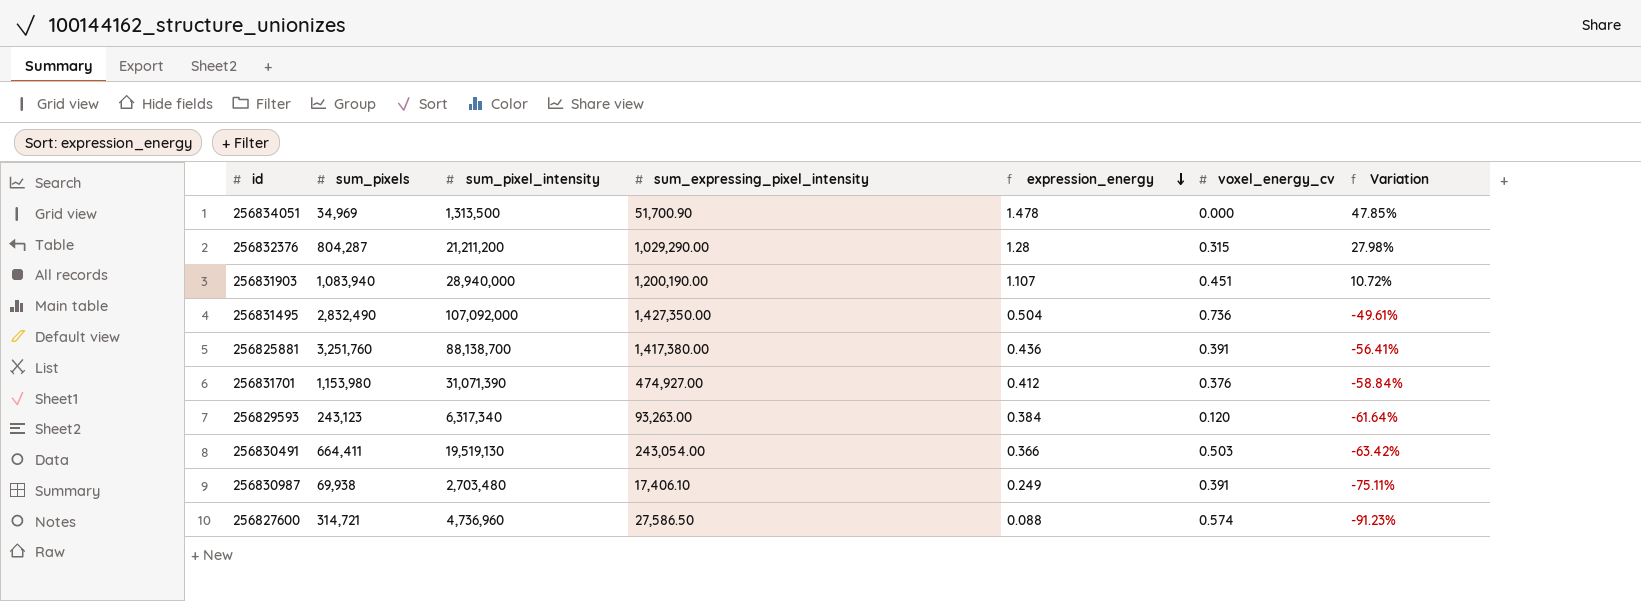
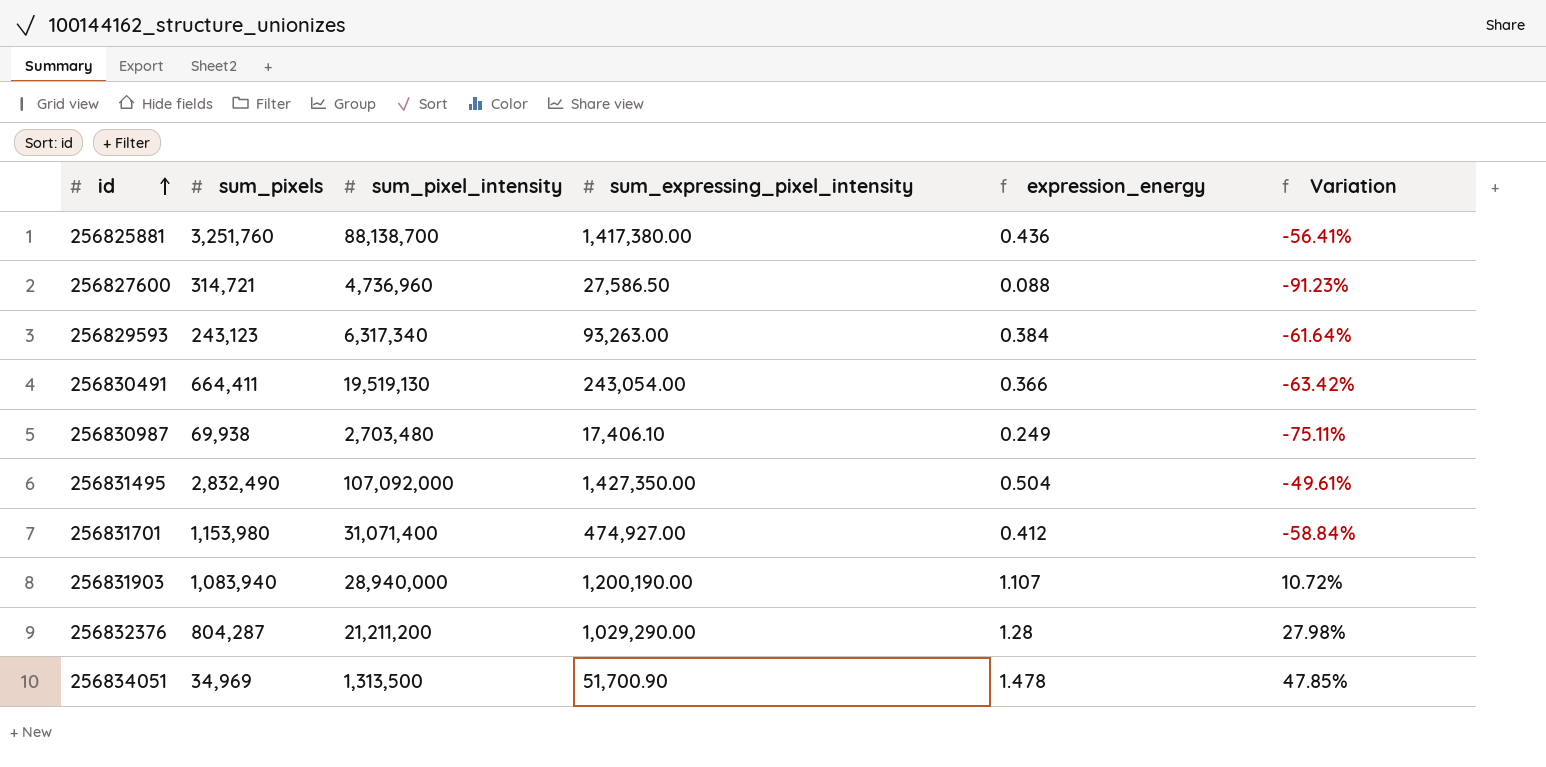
row order: expression_energy descending -> id ascending
column voxel_energy_cv | position: 6 -> none
256831701 | sum_pixel_intensity: 31,071,390 -> 31,071,400

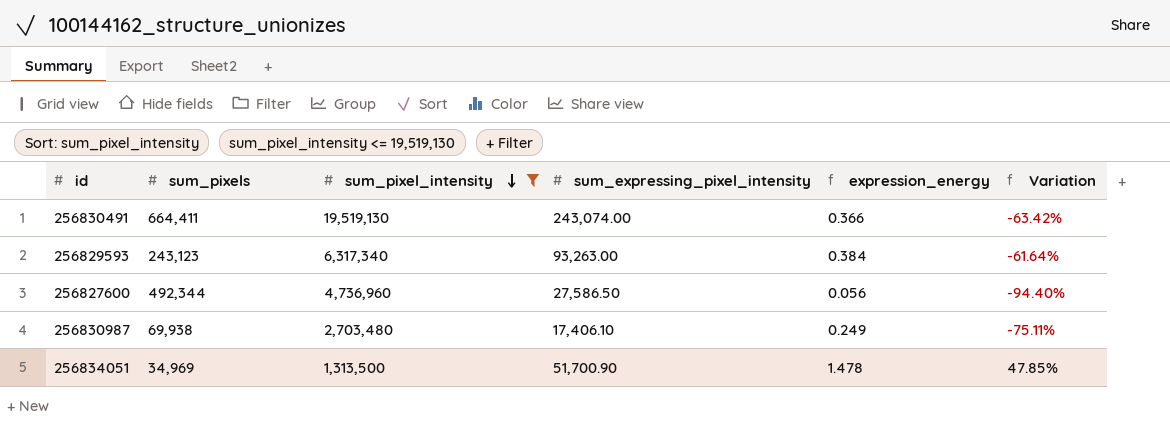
filter: none -> sum_pixel_intensity <= 19,519,130
row order: id ascending -> sum_pixel_intensity descending
256830491 | sum_expressing_pixel_intensity: 243,054.00 -> 243,074.00
256827600 | sum_pixels: 314,721 -> 492,344
256827600 | expression_energy: 0.088 -> 0.056
256827600 | Variation: -91.23% -> -94.40%

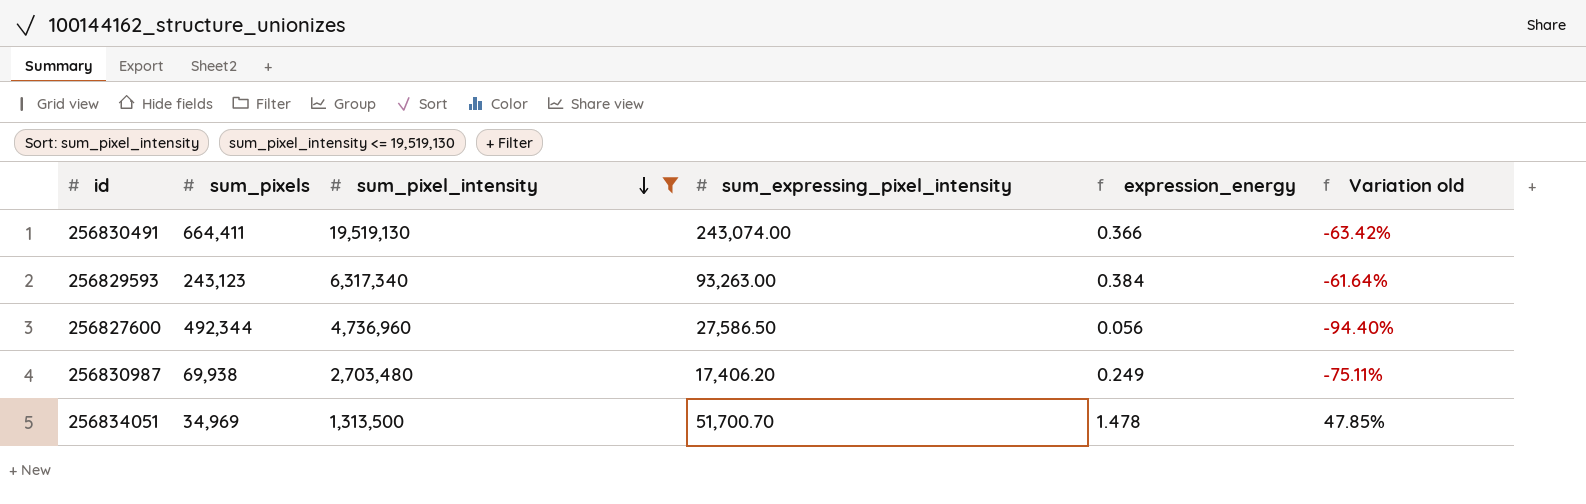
column name: Variation -> Variation old
256830987 | sum_expressing_pixel_intensity: 17,406.10 -> 17,406.20
256834051 | sum_expressing_pixel_intensity: 51,700.90 -> 51,700.70

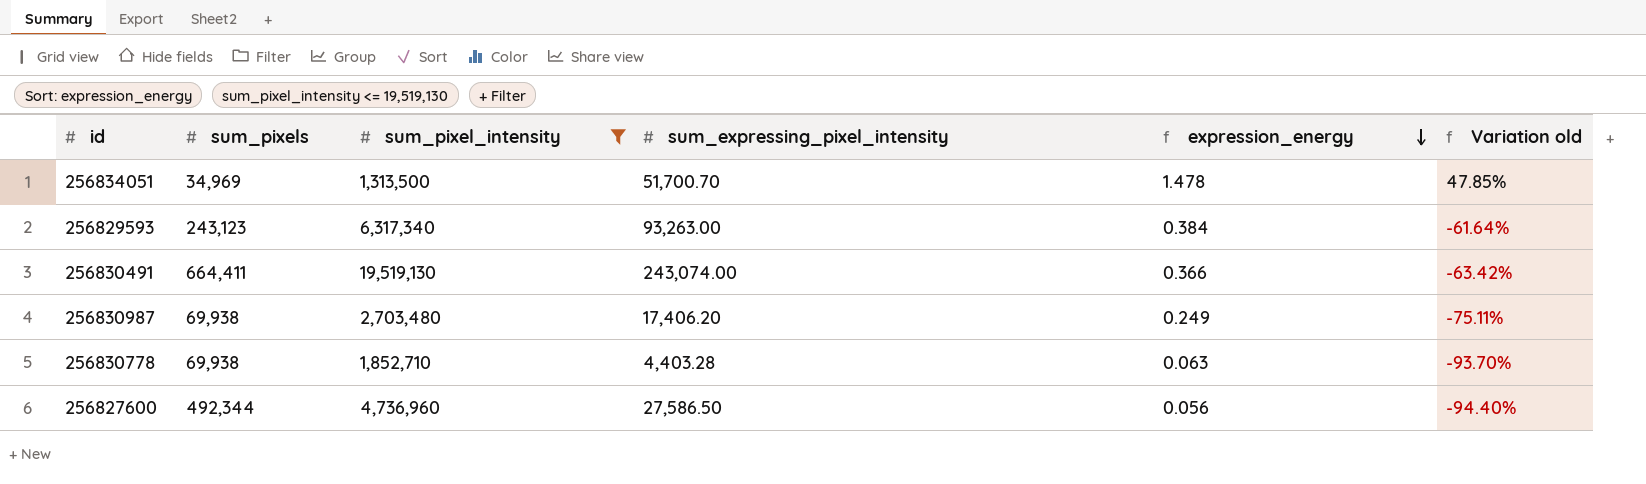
row order: sum_pixel_intensity descending -> expression_energy descending
row 256830778: none -> 69,938 | 1,852,710 | 4,403.28 | 0.063 | -93.70%

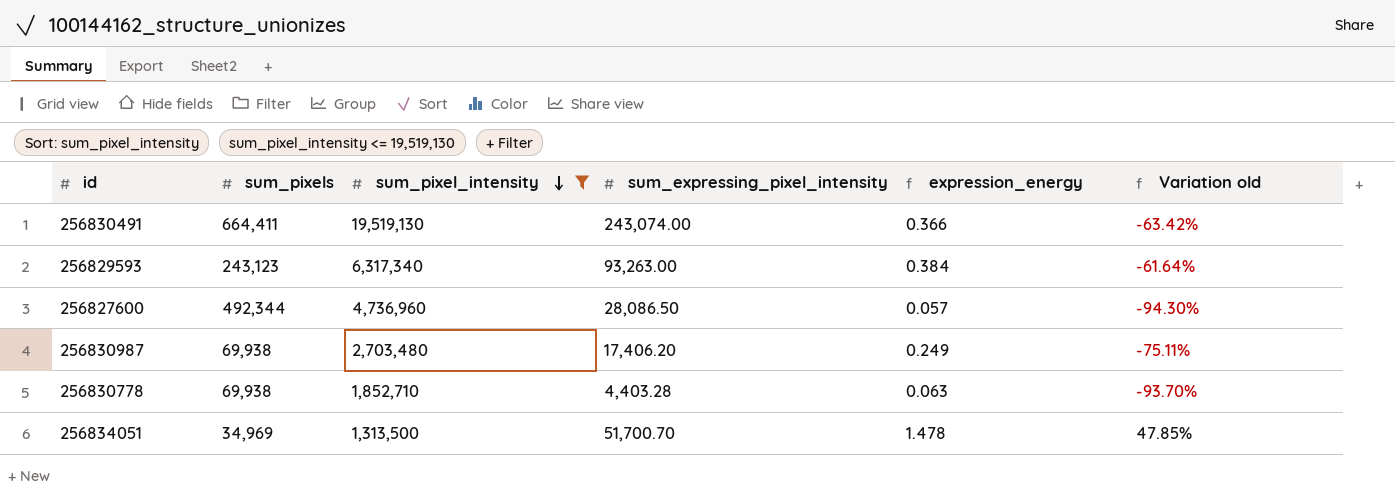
row order: expression_energy descending -> sum_pixel_intensity descending
256827600 | sum_expressing_pixel_intensity: 27,586.50 -> 28,086.50
256827600 | expression_energy: 0.056 -> 0.057
256827600 | Variation old: -94.40% -> -94.30%

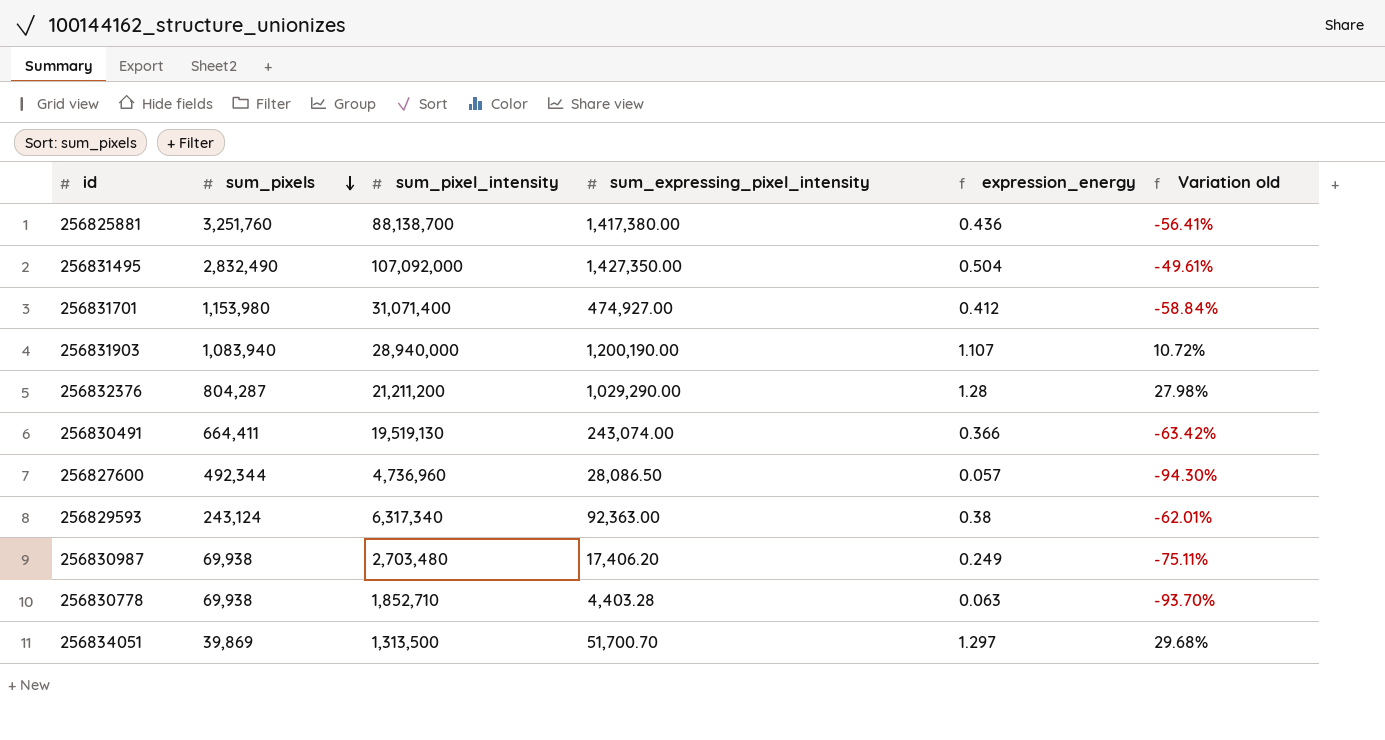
filter: sum_pixel_intensity <= 19,519,130 -> none
row order: sum_pixel_intensity descending -> sum_pixels descending
256829593 | sum_pixels: 243,123 -> 243,124
256829593 | sum_expressing_pixel_intensity: 93,263.00 -> 92,363.00
256829593 | expression_energy: 0.384 -> 0.38
256829593 | Variation old: -61.64% -> -62.01%
256834051 | sum_pixels: 34,969 -> 39,869
256834051 | expression_energy: 1.478 -> 1.297
256834051 | Variation old: 47.85% -> 29.68%

